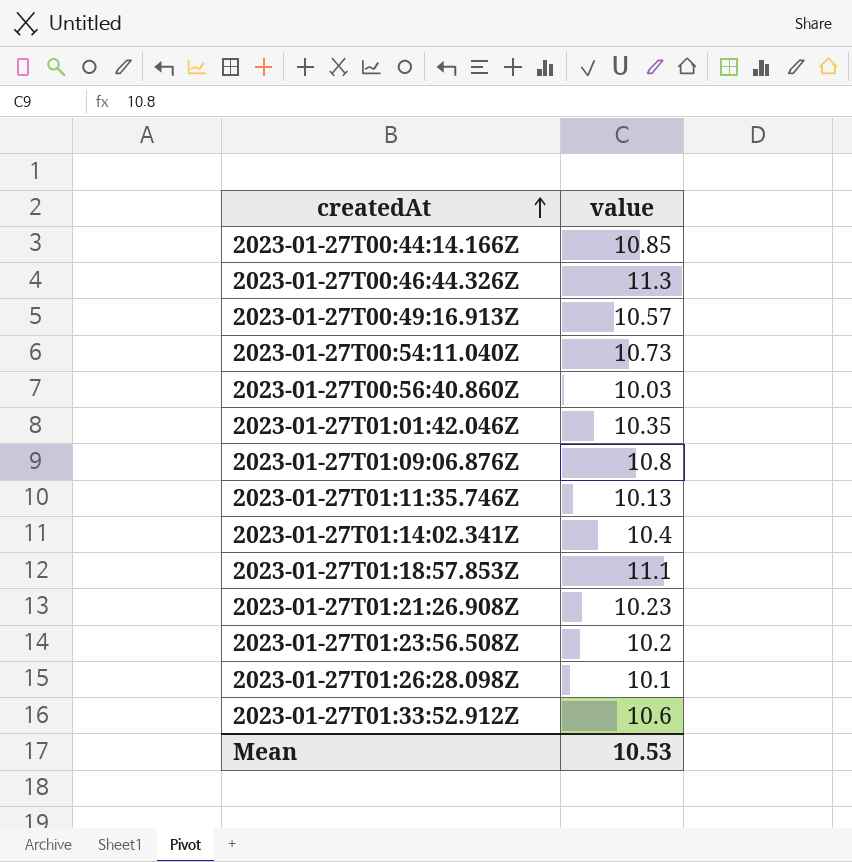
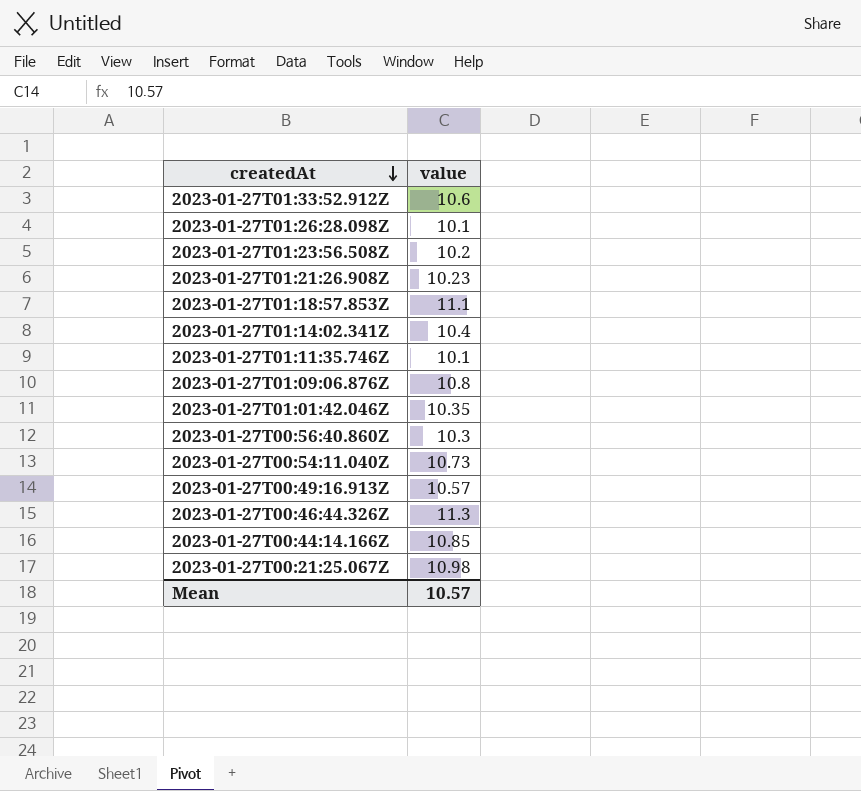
row order: createdAt ascending -> createdAt descending
2023-01-27T01:11:35.746Z | value: 10.13 -> 10.1
2023-01-27T00:56:40.860Z | value: 10.03 -> 10.3
row 2023-01-27T00:21:25.067Z: none -> 10.98
Mean | value: 10.53 -> 10.57

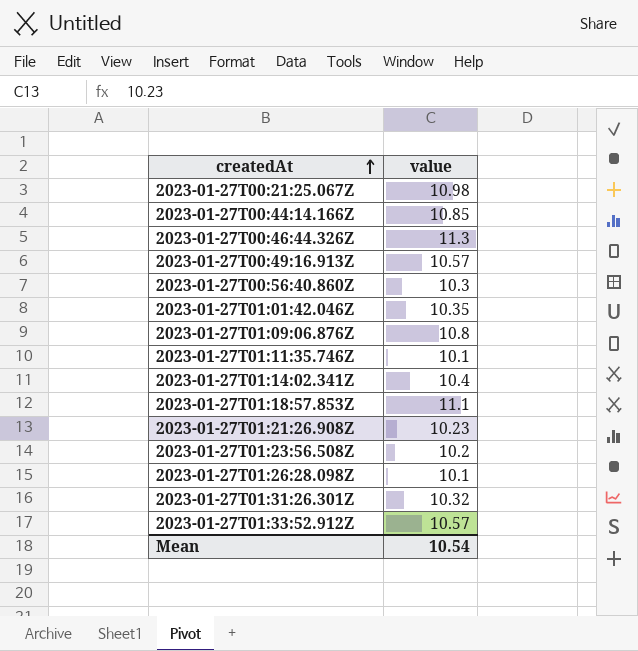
row order: createdAt descending -> createdAt ascending
row 2023-01-27T00:54:11.040Z: 10.73 -> none
row 2023-01-27T01:31:26.301Z: none -> 10.32
2023-01-27T01:33:52.912Z | value: 10.6 -> 10.57
Mean | value: 10.57 -> 10.54

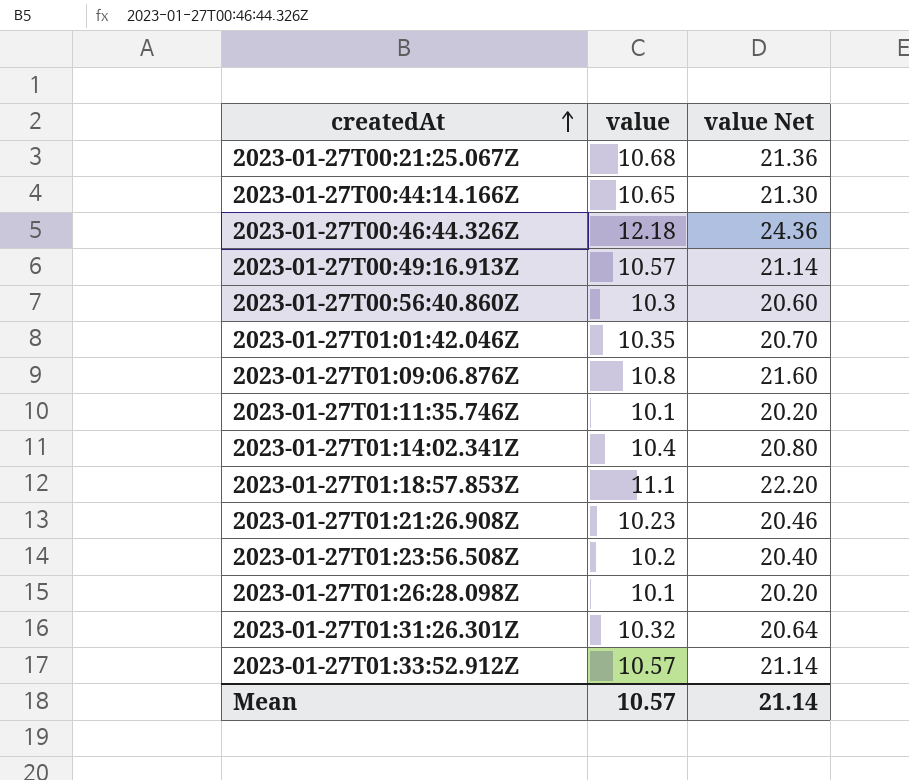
column value Net | formula: none -> [value] * 2
2023-01-27T00:21:25.067Z | value: 10.98 -> 10.68
2023-01-27T00:44:14.166Z | value: 10.85 -> 10.65
2023-01-27T00:46:44.326Z | value: 11.3 -> 12.18
Mean | value: 10.54 -> 10.57

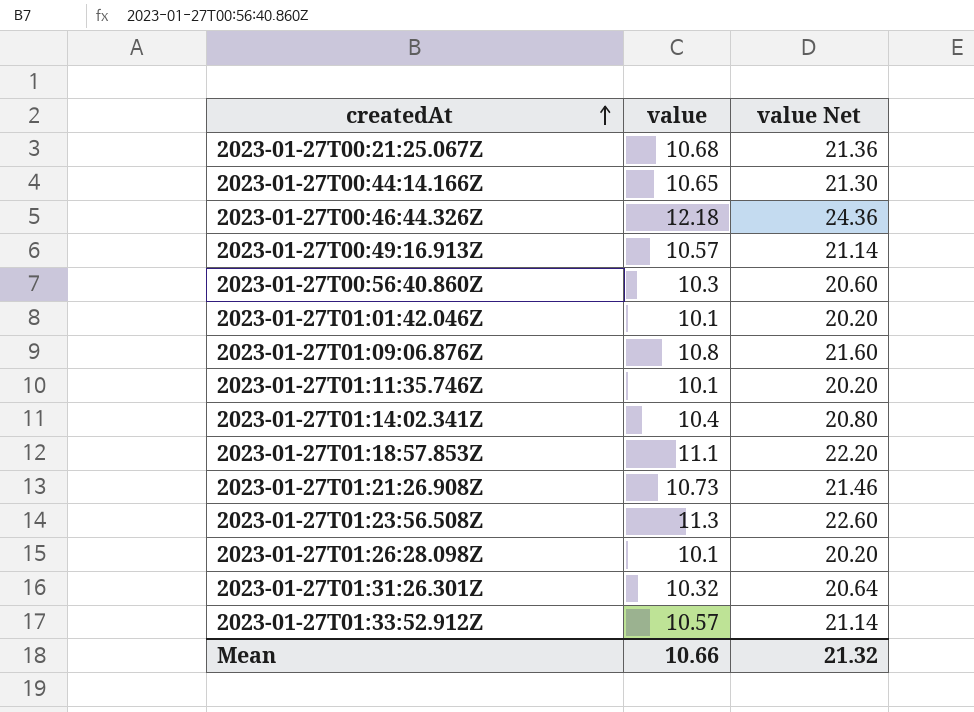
2023-01-27T01:01:42.046Z | value: 10.35 -> 10.1
2023-01-27T01:01:42.046Z | value Net: 20.70 -> 20.20
2023-01-27T01:21:26.908Z | value: 10.23 -> 10.73
2023-01-27T01:21:26.908Z | value Net: 20.46 -> 21.46
2023-01-27T01:23:56.508Z | value: 10.2 -> 11.3
2023-01-27T01:23:56.508Z | value Net: 20.40 -> 22.60
Mean | value: 10.57 -> 10.66
Mean | value Net: 21.14 -> 21.32

